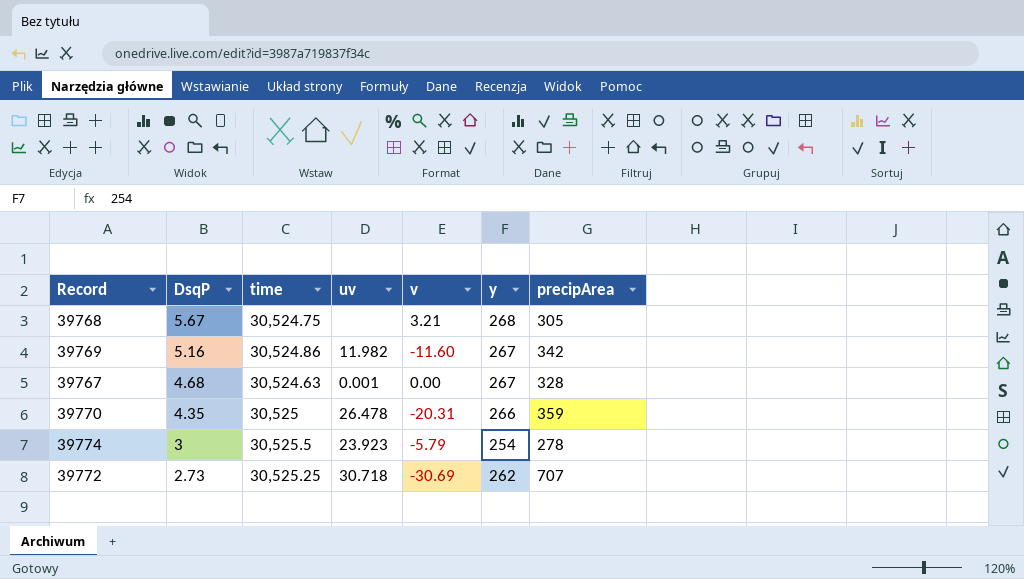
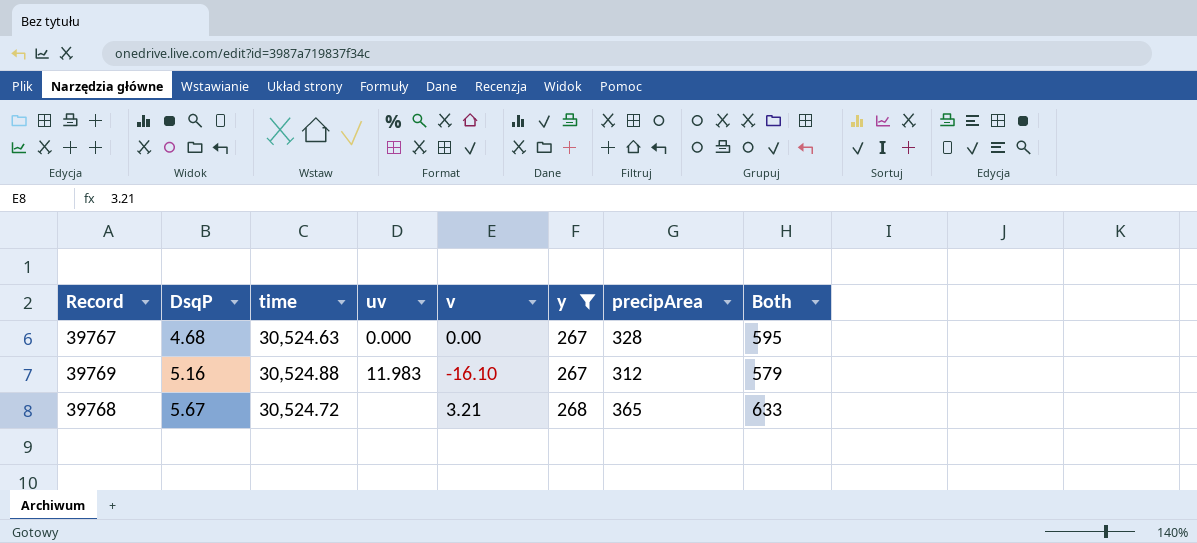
filter: none -> y >= 267
row order: DsqP descending -> DsqP ascending
column Both | formula: none -> [y] + [precipArea]
39767 | uv: 0.001 -> 0.000
39769 | time: 30,524.86 -> 30,524.88
39769 | uv: 11.982 -> 11.983
39769 | v: -11.60 -> -16.10
39769 | precipArea: 342 -> 312
39768 | time: 30,524.75 -> 30,524.72
39768 | precipArea: 305 -> 365

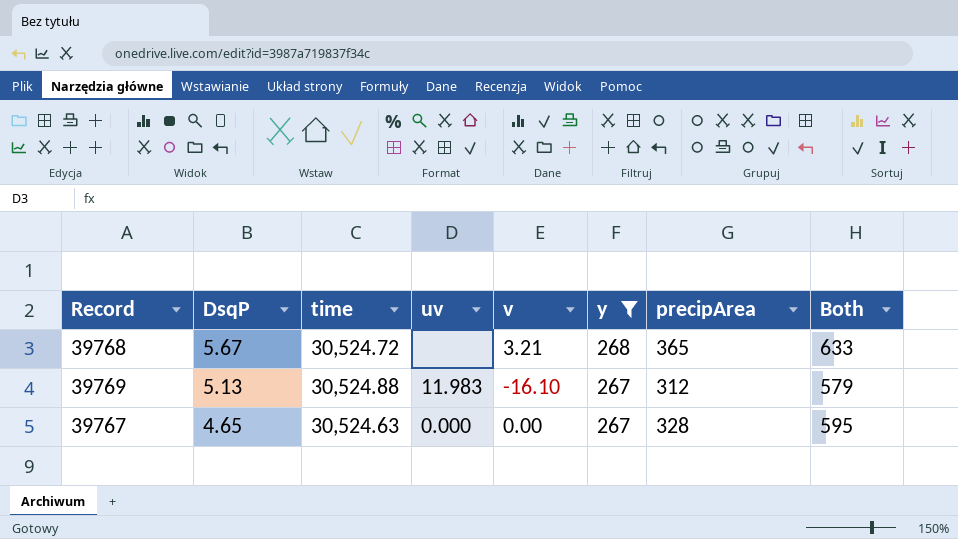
row order: DsqP ascending -> DsqP descending
39769 | DsqP: 5.16 -> 5.13
39767 | DsqP: 4.68 -> 4.65

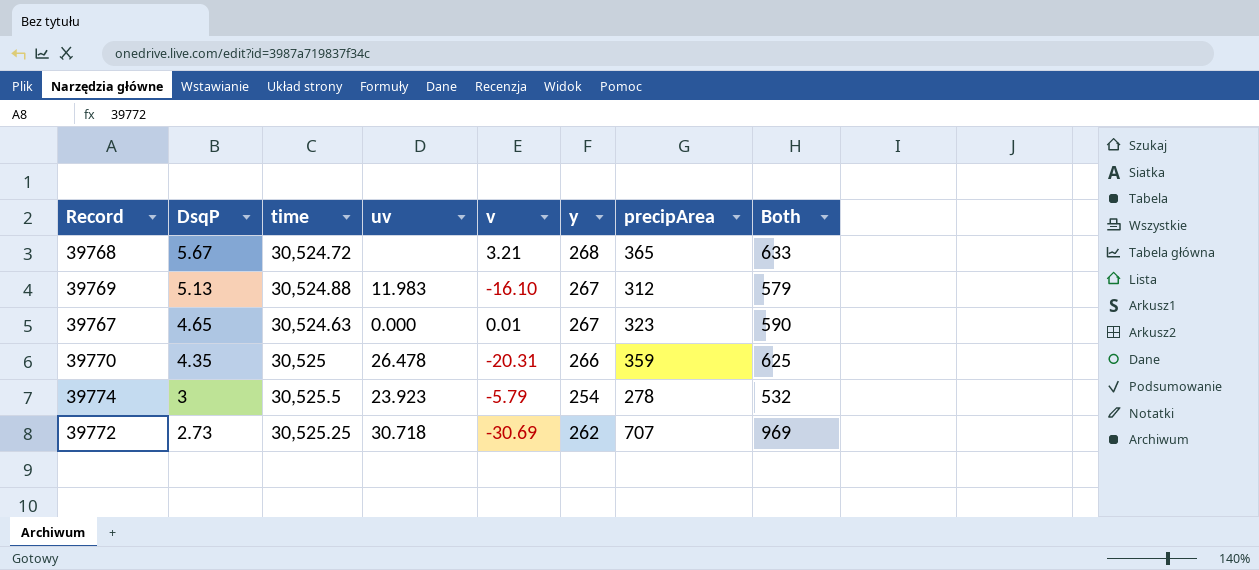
filter: y >= 267 -> none
39767 | v: 0.00 -> 0.01
39767 | precipArea: 328 -> 323
39767 | Both: 595 -> 590

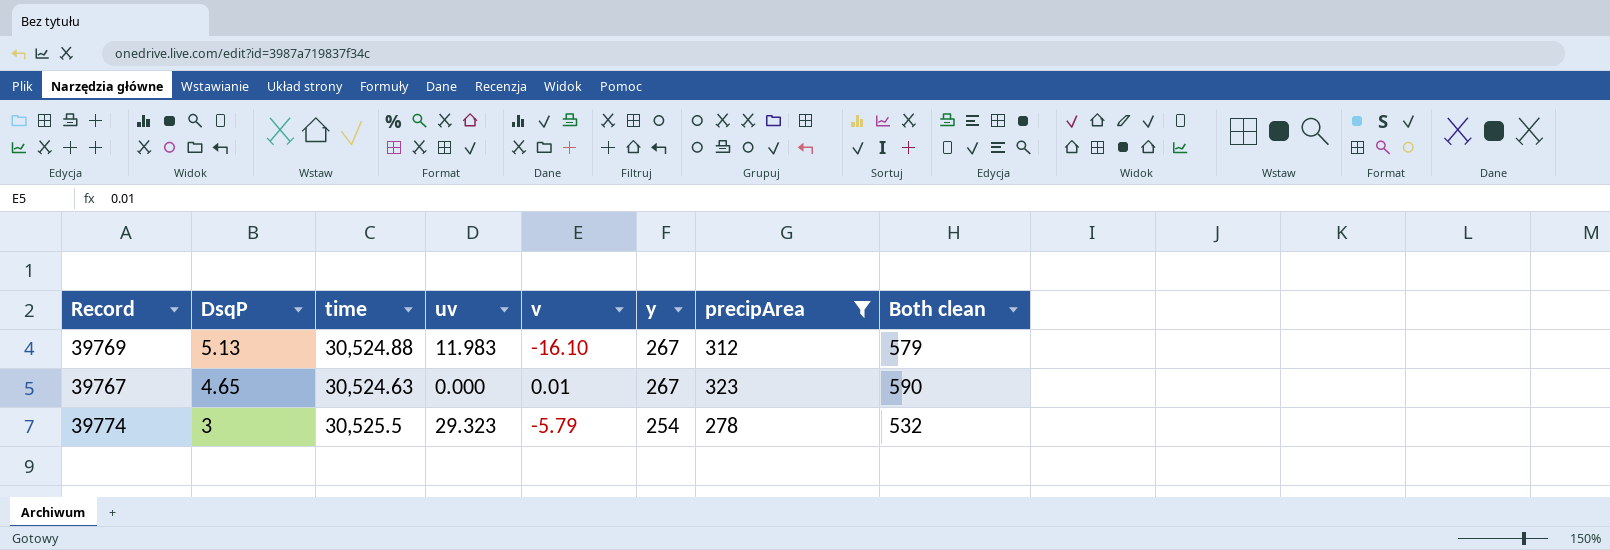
filter: none -> precipArea <= 323
column name: Both -> Both clean
39774 | uv: 23.923 -> 29.323

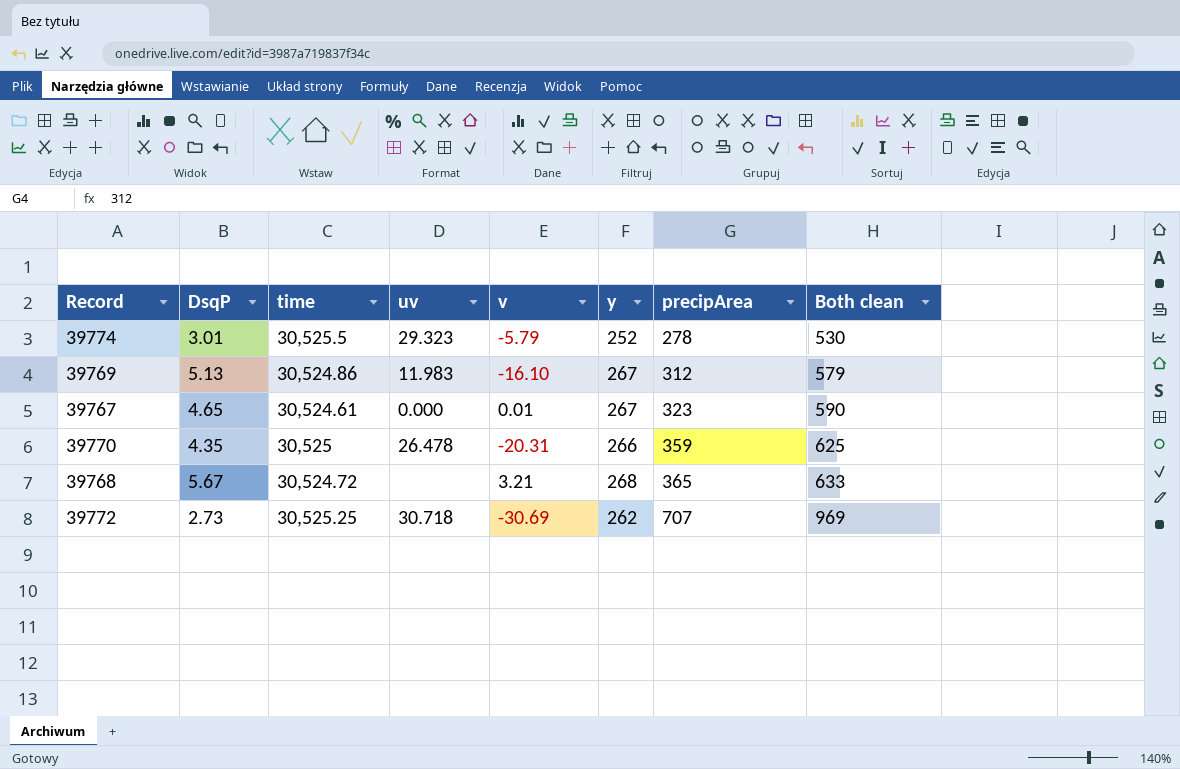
filter: precipArea <= 323 -> none
row order: DsqP descending -> precipArea ascending
39774 | DsqP: 3 -> 3.01
39774 | y: 254 -> 252
39774 | Both clean: 532 -> 530
39769 | time: 30,524.88 -> 30,524.86
39767 | time: 30,524.63 -> 30,524.61

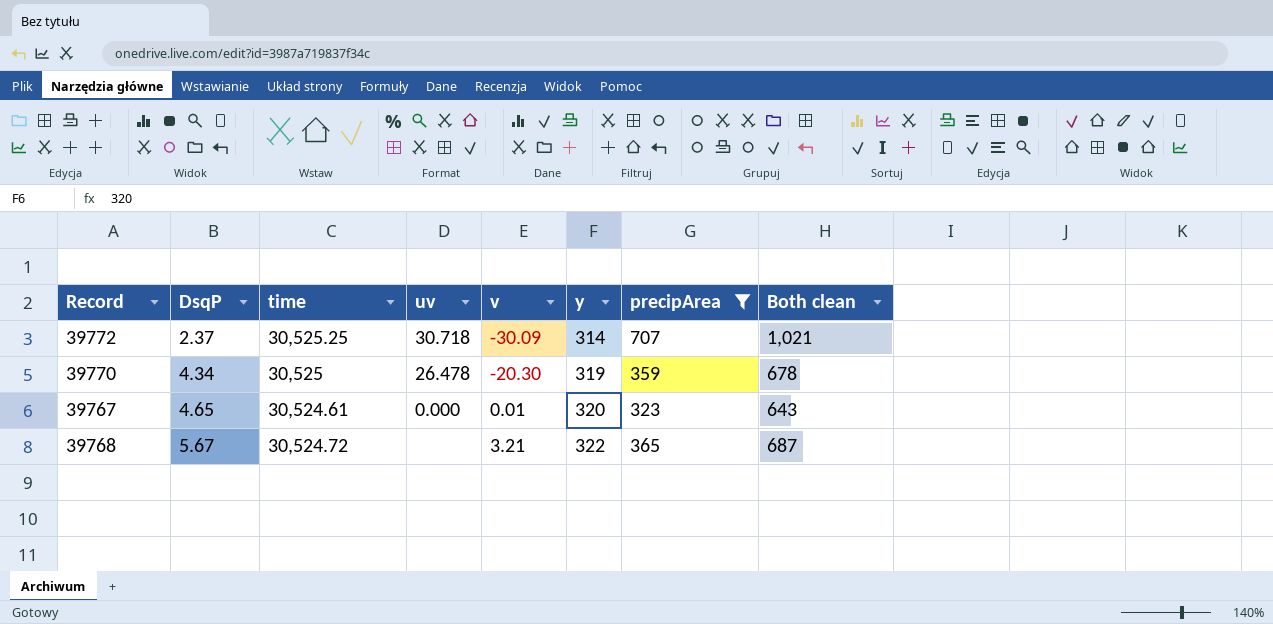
filter: none -> precipArea >= 323
row order: precipArea ascending -> DsqP ascending
39772 | DsqP: 2.73 -> 2.37
39772 | v: -30.69 -> -30.09
39772 | y: 262 -> 314
39772 | Both clean: 969 -> 1,021
39770 | DsqP: 4.35 -> 4.34
39770 | v: -20.31 -> -20.30
39770 | y: 266 -> 319
39770 | Both clean: 625 -> 678
39767 | y: 267 -> 320
39767 | Both clean: 590 -> 643
39768 | y: 268 -> 322
39768 | Both clean: 633 -> 687

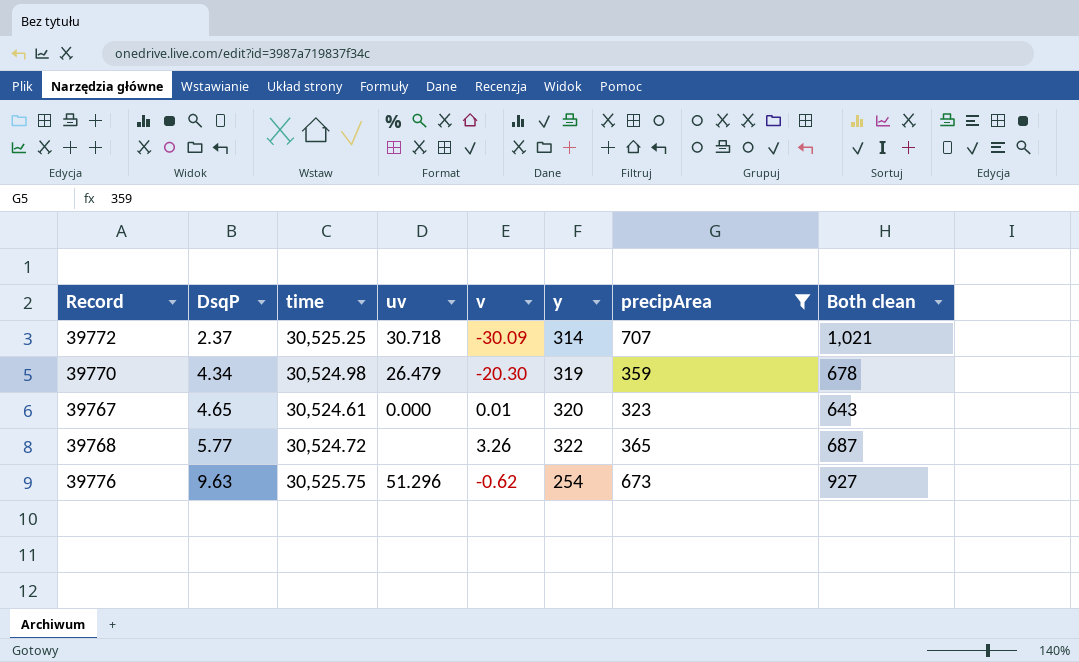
39770 | time: 30,525 -> 30,524.98
39770 | uv: 26.478 -> 26.479
39768 | DsqP: 5.67 -> 5.77
39768 | v: 3.21 -> 3.26
row 39776: none -> 9.63 | 30,525.75 | 51.296 | -0.62 | 254 | 673 | 927

